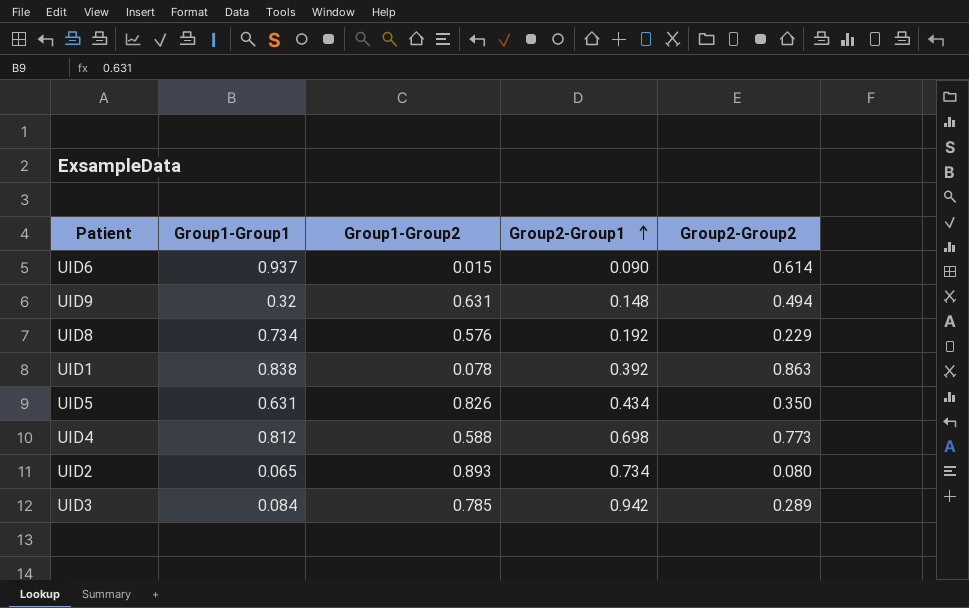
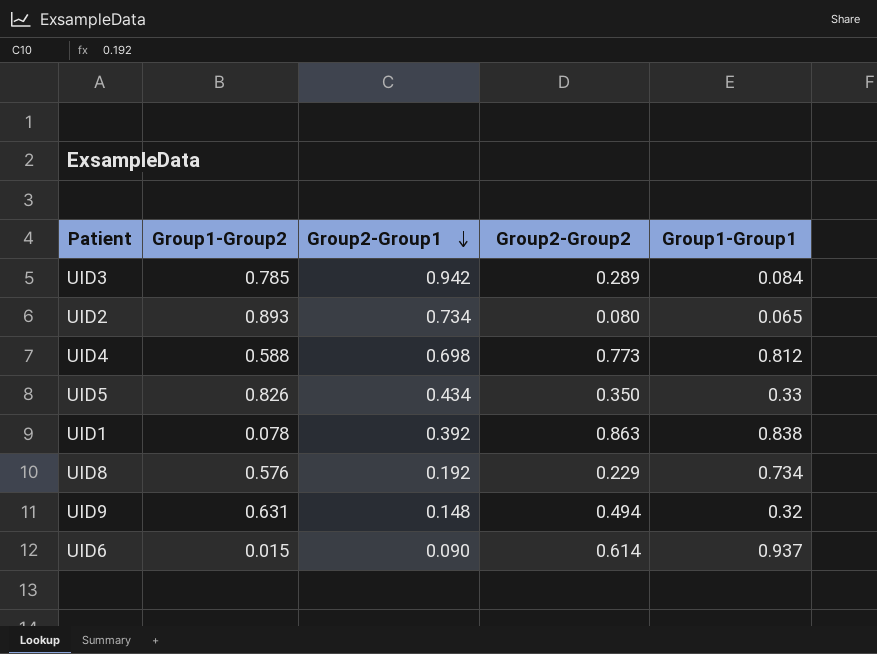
row order: Group2-Group1 ascending -> Group2-Group1 descending
column Group1-Group1 | position: 2 -> 5
UID5 | Group1-Group1: 0.631 -> 0.33

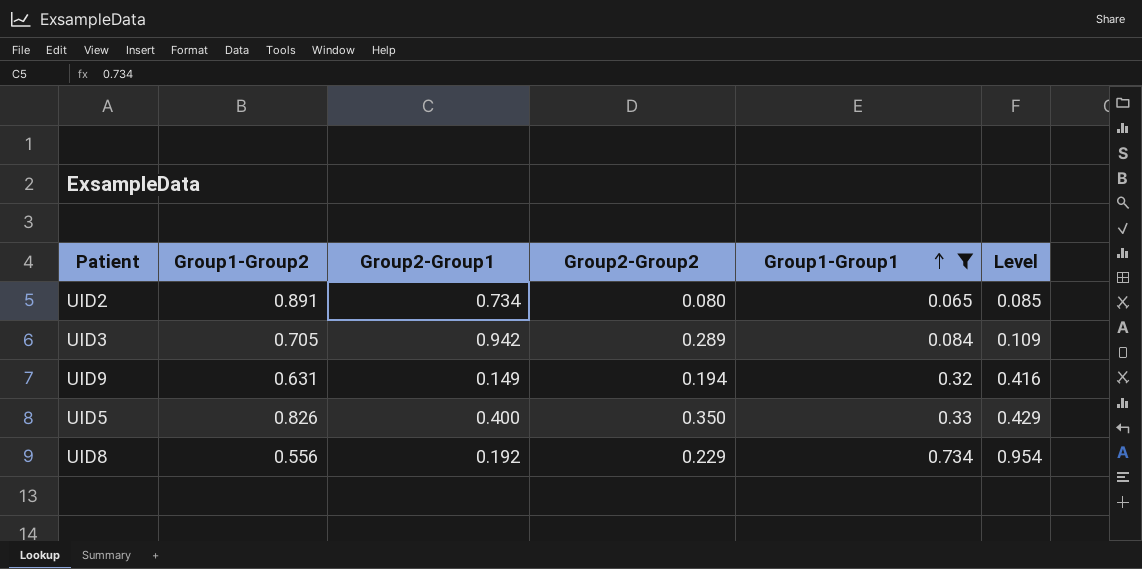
filter: none -> Group1-Group1 <= 0.734
row order: Group2-Group1 descending -> Group1-Group1 ascending
column Level | formula: none -> [Group1-Group1] * 1.3
UID2 | Group1-Group2: 0.893 -> 0.891
UID3 | Group1-Group2: 0.785 -> 0.705
UID9 | Group2-Group1: 0.148 -> 0.149
UID9 | Group2-Group2: 0.494 -> 0.194
UID5 | Group2-Group1: 0.434 -> 0.400
UID8 | Group1-Group2: 0.576 -> 0.556

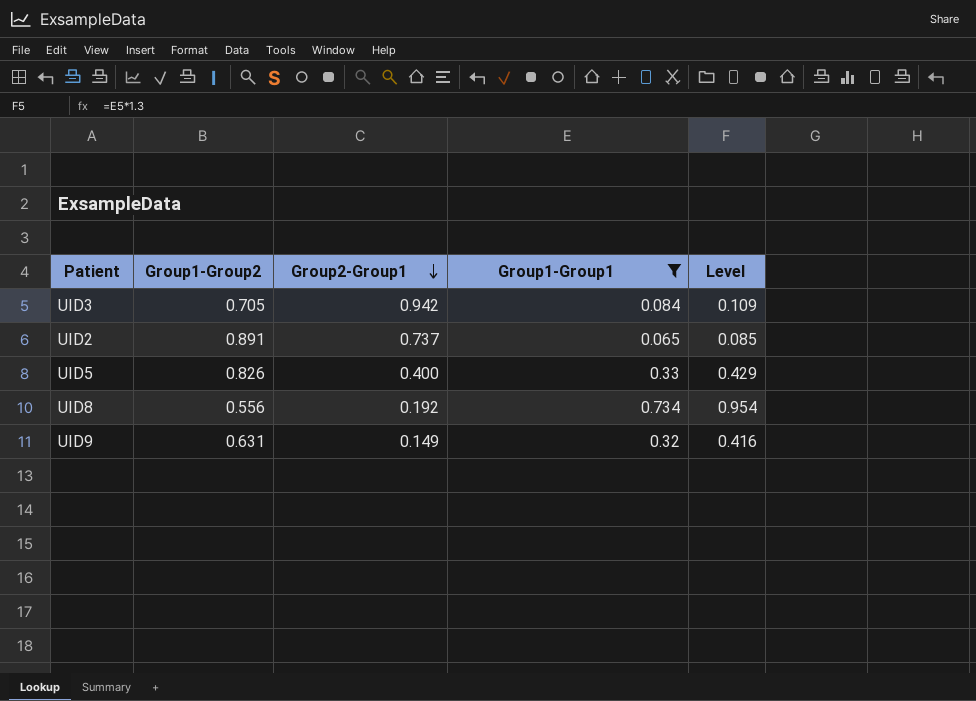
row order: Group1-Group1 ascending -> Group2-Group1 descending
column Group2-Group2 | position: 4 -> none
UID2 | Group2-Group1: 0.734 -> 0.737

